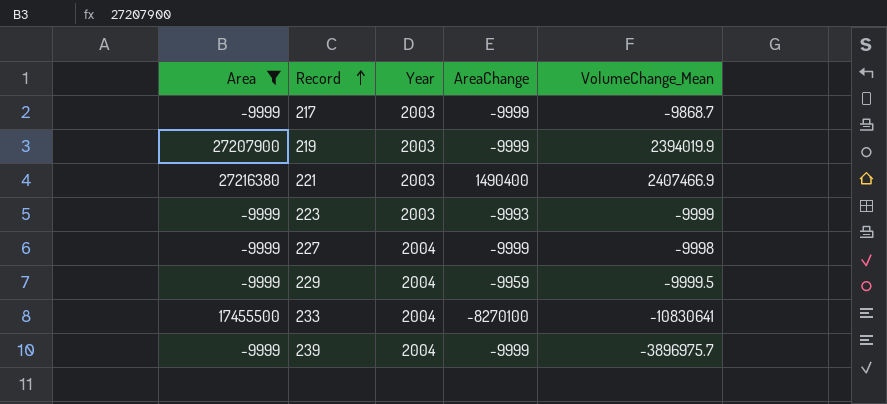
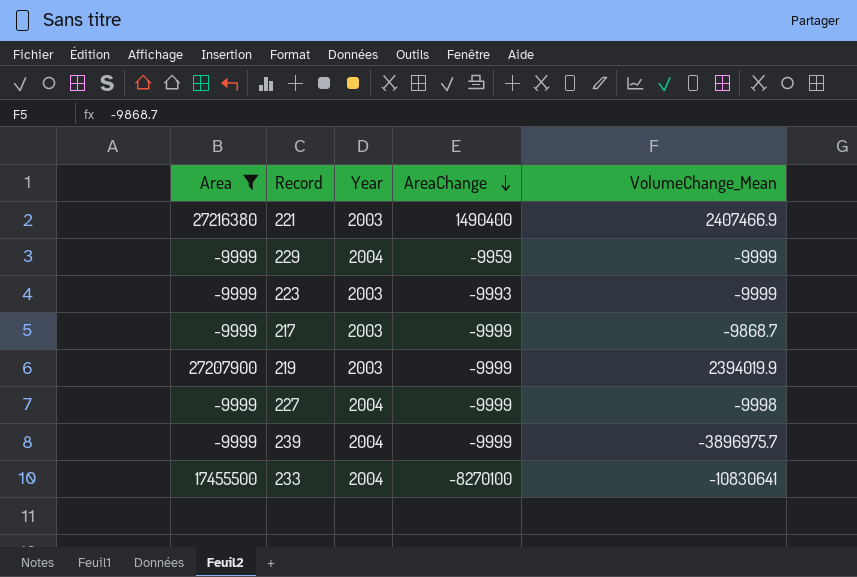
row order: Record ascending -> AreaChange descending
229 | VolumeChange_Mean: -9999.5 -> -9999

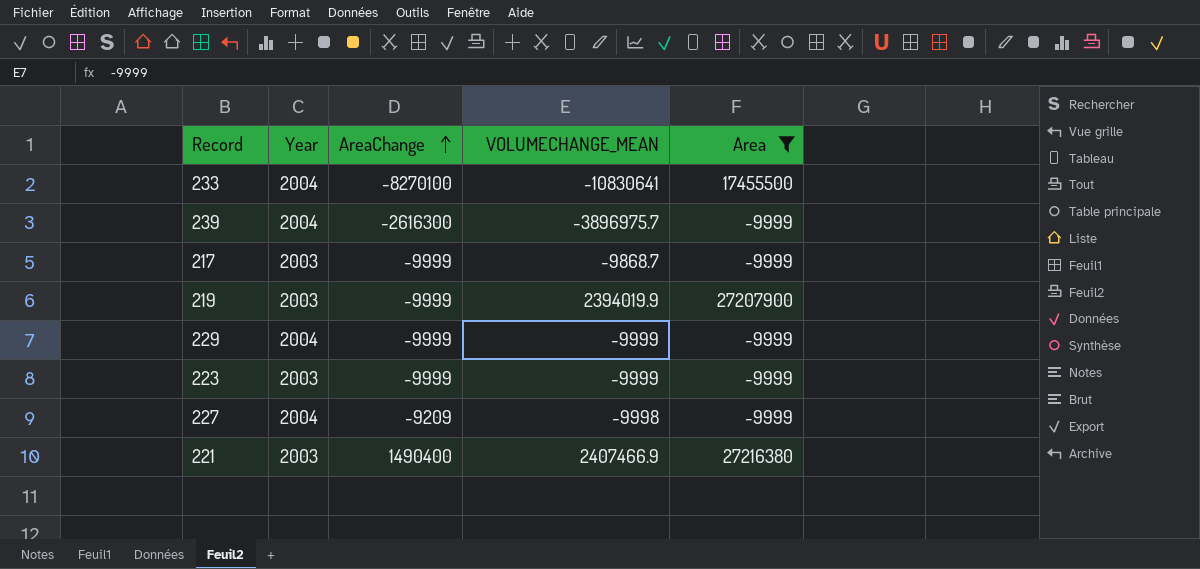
row order: AreaChange descending -> AreaChange ascending
column name: VolumeChange_Mean -> VOLUMECHANGE_MEAN
column Area | position: 1 -> 5
239 | AreaChange: -9999 -> -2616300
229 | AreaChange: -9959 -> -9999
223 | AreaChange: -9993 -> -9999
227 | AreaChange: -9999 -> -9209

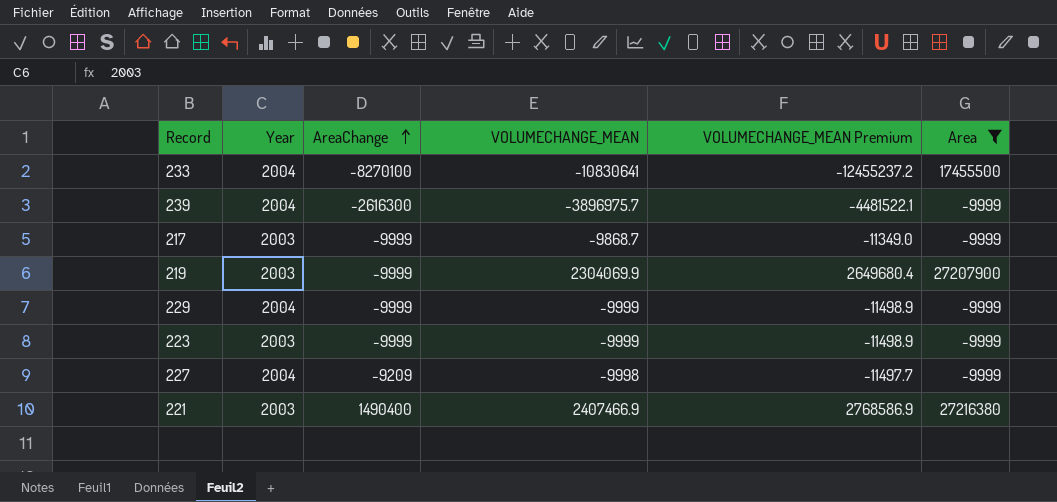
column VOLUMECHANGE_MEAN Premium | formula: none -> [VOLUMECHANGE_MEAN] * 1.15
219 | VOLUMECHANGE_MEAN: 2394019.9 -> 2304069.9

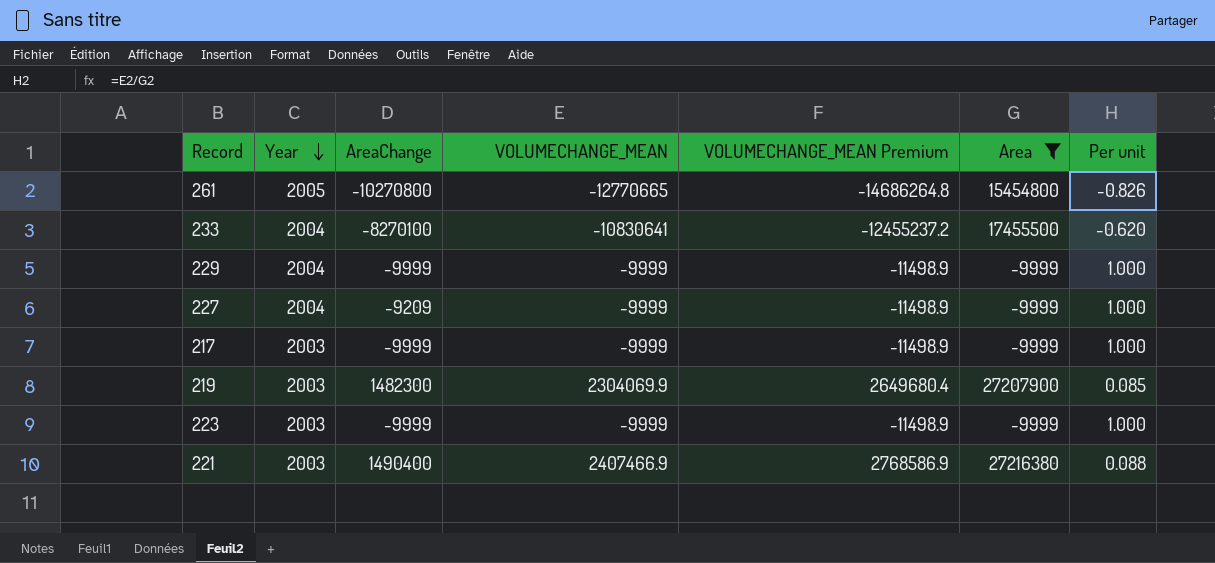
row order: AreaChange ascending -> Year descending
column Per unit | formula: none -> [VOLUMECHANGE_MEAN] / [Area]
row 239: 2004 | -2616300 | -3896975.7 | -4481522.1 | -9999 -> none
row 261: none -> 2005 | -10270800 | -12770665 | -14686264.8 | 15454800 | -0.826
227 | VOLUMECHANGE_MEAN: -9998 -> -9999
227 | VOLUMECHANGE_MEAN Premium: -11497.7 -> -11498.9
217 | VOLUMECHANGE_MEAN: -9868.7 -> -9999
217 | VOLUMECHANGE_MEAN Premium: -11349.0 -> -11498.9
219 | AreaChange: -9999 -> 1482300

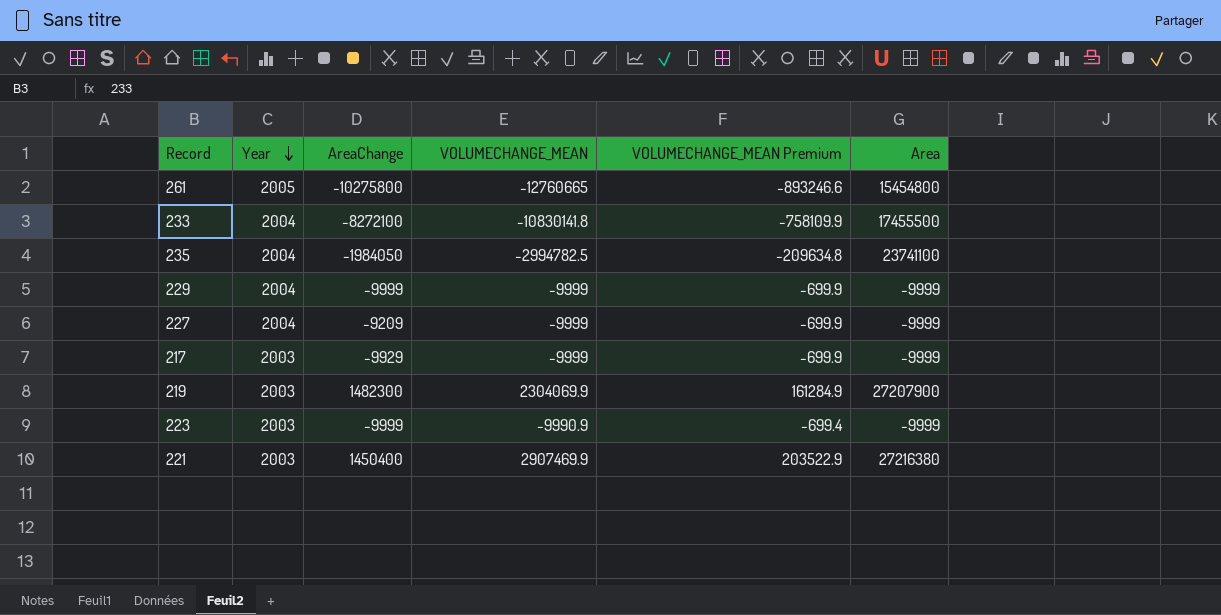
filter: Area != 23741100 -> none
column Per unit | formula: [VOLUMECHANGE_MEAN] / [Area] -> none
column VOLUMECHANGE_MEAN Premium | formula: [VOLUMECHANGE_MEAN] * 1.15 -> [VOLUMECHANGE_MEAN] * 0.07
261 | AreaChange: -10270800 -> -10275800
261 | VOLUMECHANGE_MEAN: -12770665 -> -12760665
233 | AreaChange: -8270100 -> -8272100
233 | VOLUMECHANGE_MEAN: -10830641 -> -10830141.8
217 | AreaChange: -9999 -> -9929
223 | VOLUMECHANGE_MEAN: -9999 -> -9990.9
221 | AreaChange: 1490400 -> 1450400
221 | VOLUMECHANGE_MEAN: 2407466.9 -> 2907469.9

